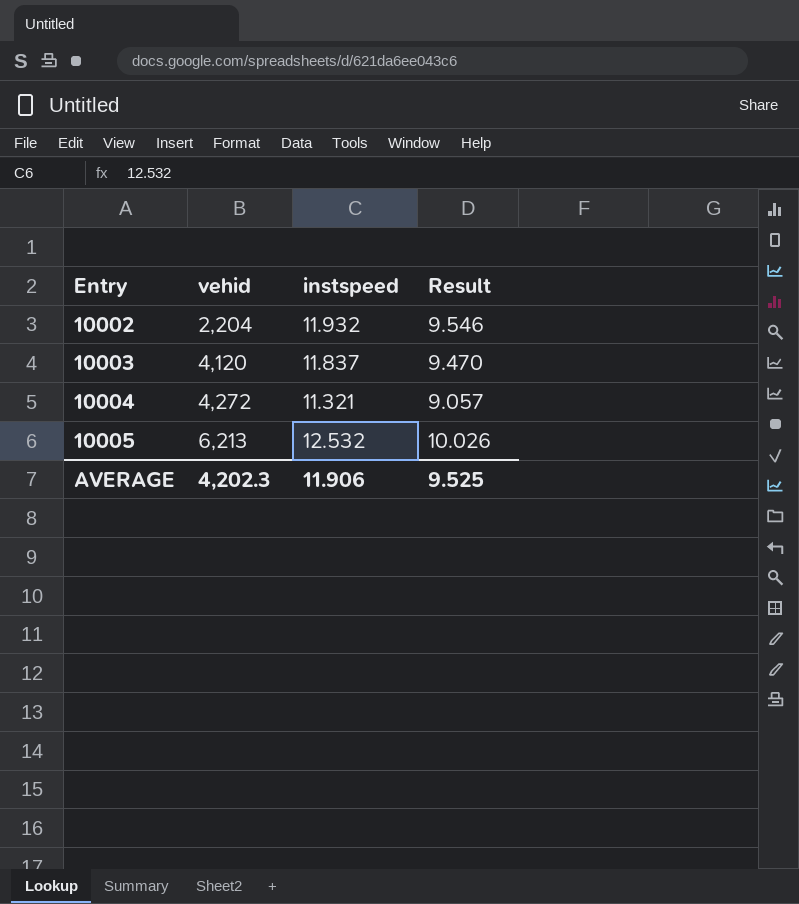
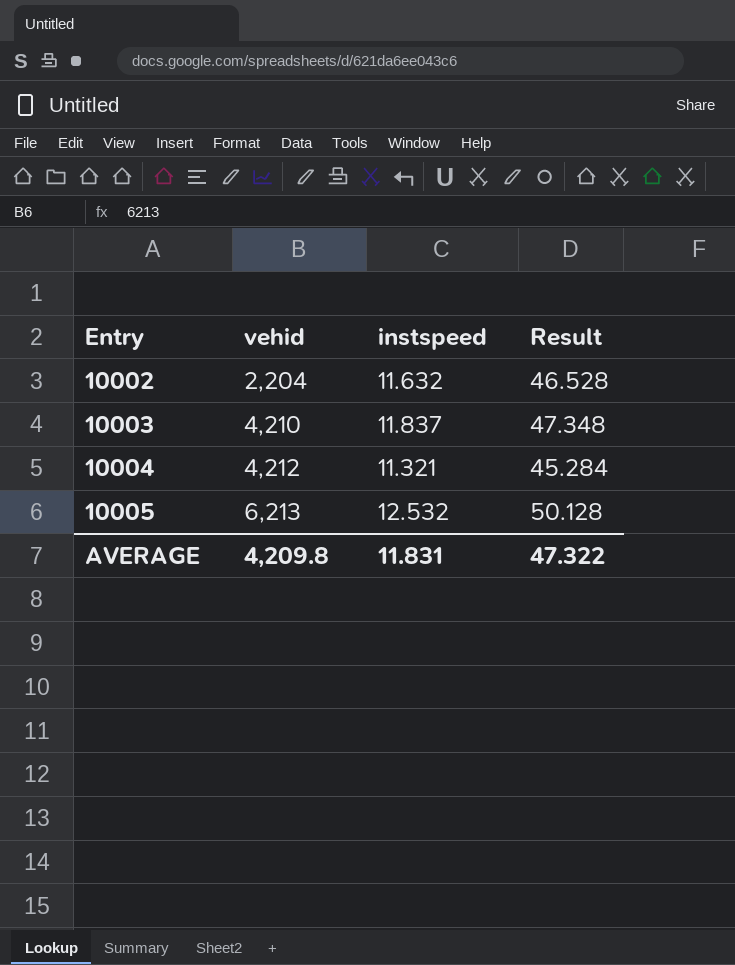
column Result | formula: [instspeed] * 0.8 -> [instspeed] * 4
10002 | instspeed: 11.932 -> 11.632
10003 | vehid: 4,120 -> 4,210
10004 | vehid: 4,272 -> 4,212
AVERAGE | vehid: 4,202.3 -> 4,209.8
AVERAGE | instspeed: 11.906 -> 11.831
AVERAGE | Result: 9.525 -> 47.322

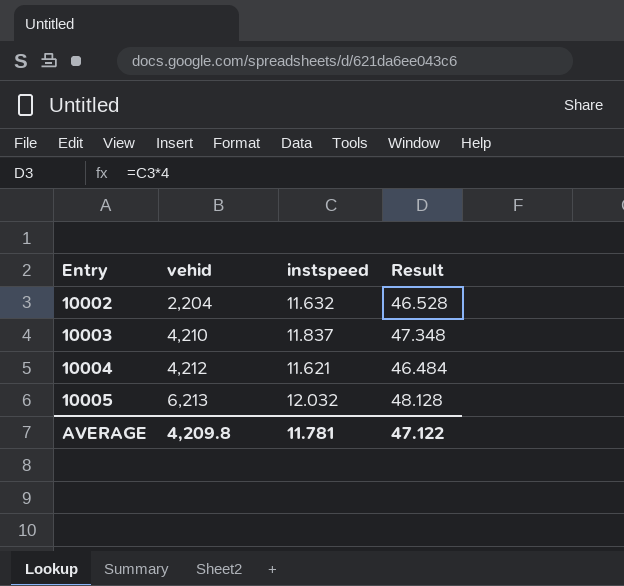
10004 | instspeed: 11.321 -> 11.621
10004 | Result: 45.284 -> 46.484
10005 | instspeed: 12.532 -> 12.032
10005 | Result: 50.128 -> 48.128
AVERAGE | instspeed: 11.831 -> 11.781
AVERAGE | Result: 47.322 -> 47.122

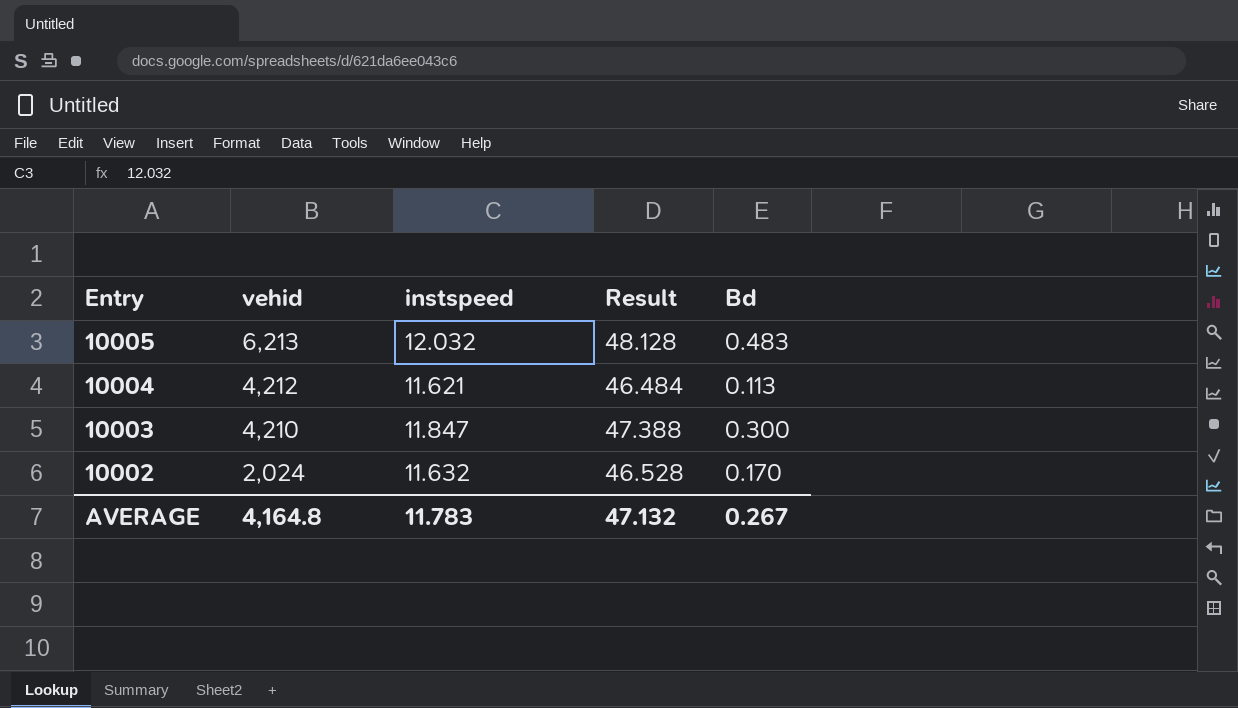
row order: Entry ascending -> Entry descending
column Bd | position: none -> 5
10003 | instspeed: 11.837 -> 11.847
10003 | Result: 47.348 -> 47.388
10002 | vehid: 2,204 -> 2,024
AVERAGE | vehid: 4,209.8 -> 4,164.8
AVERAGE | instspeed: 11.781 -> 11.783
AVERAGE | Result: 47.122 -> 47.132

